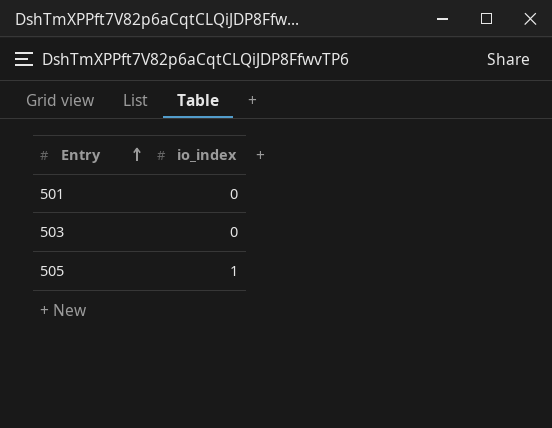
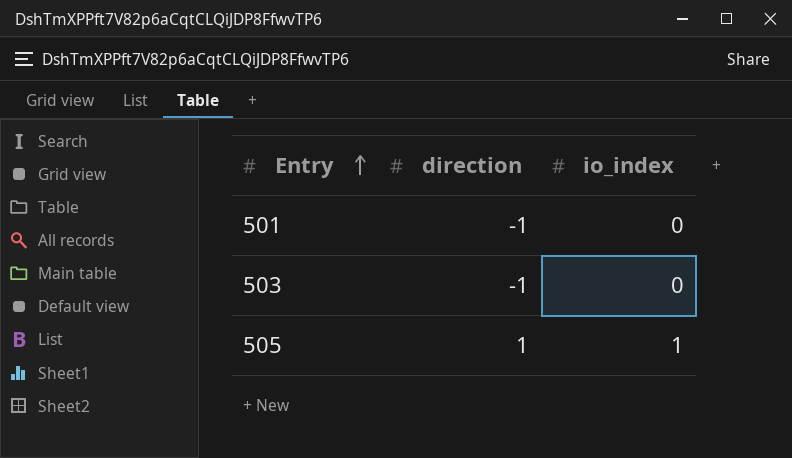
column direction | position: none -> 2

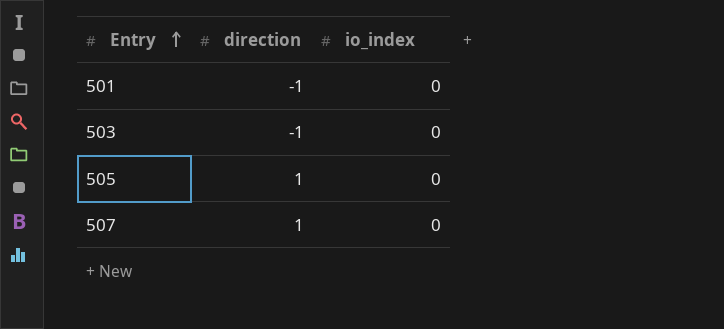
505 | io_index: 1 -> 0
row 507: none -> 1 | 0

